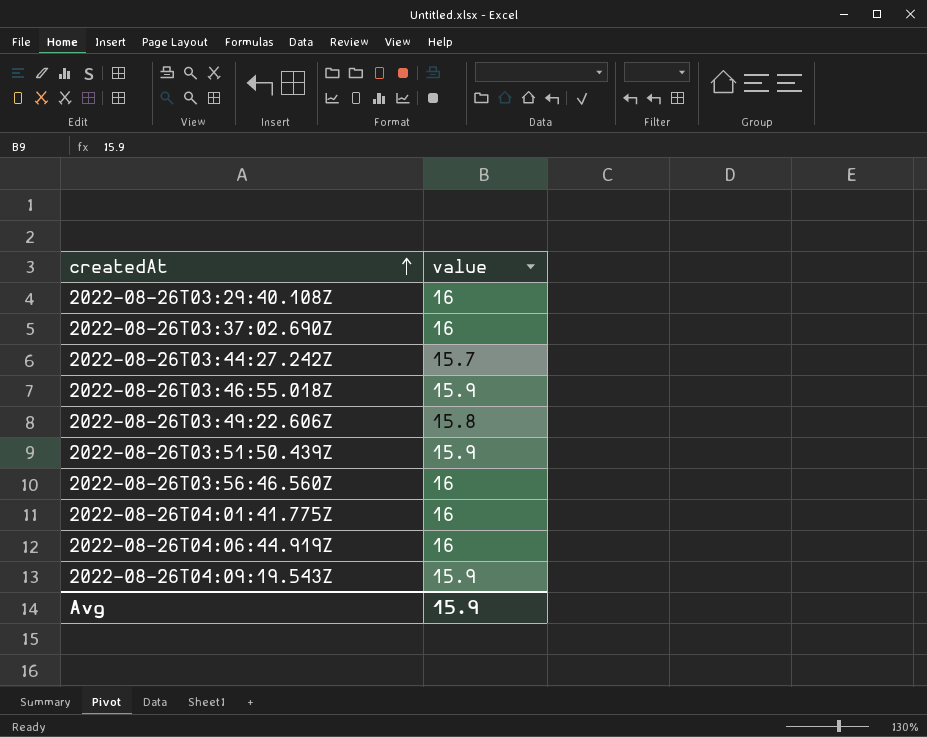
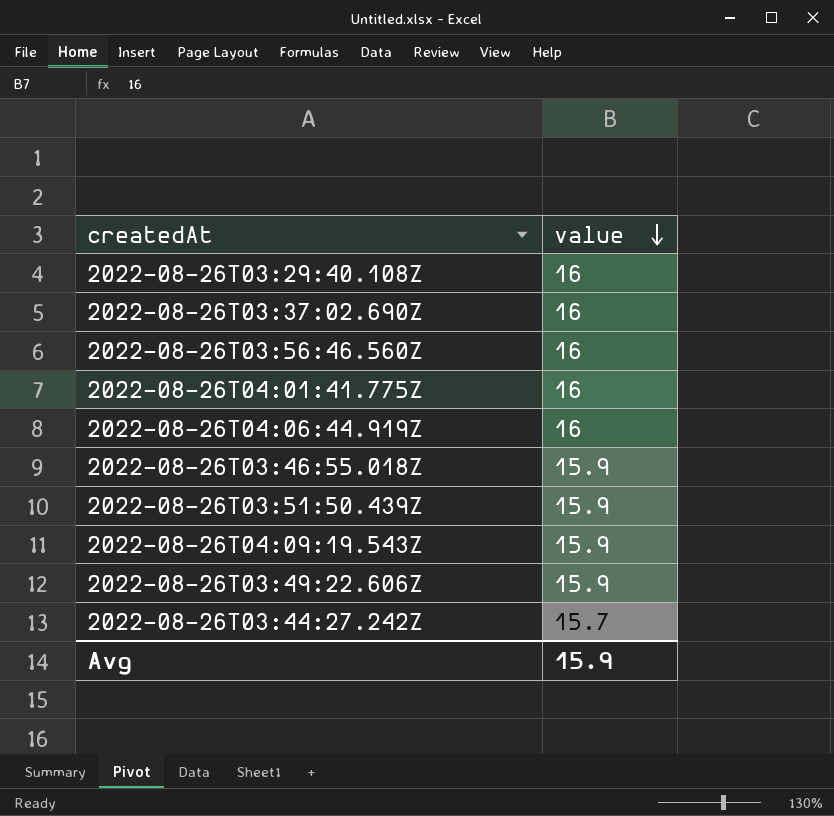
row order: createdAt ascending -> value descending
2022-08-26T03:49:22.606Z | value: 15.8 -> 15.9

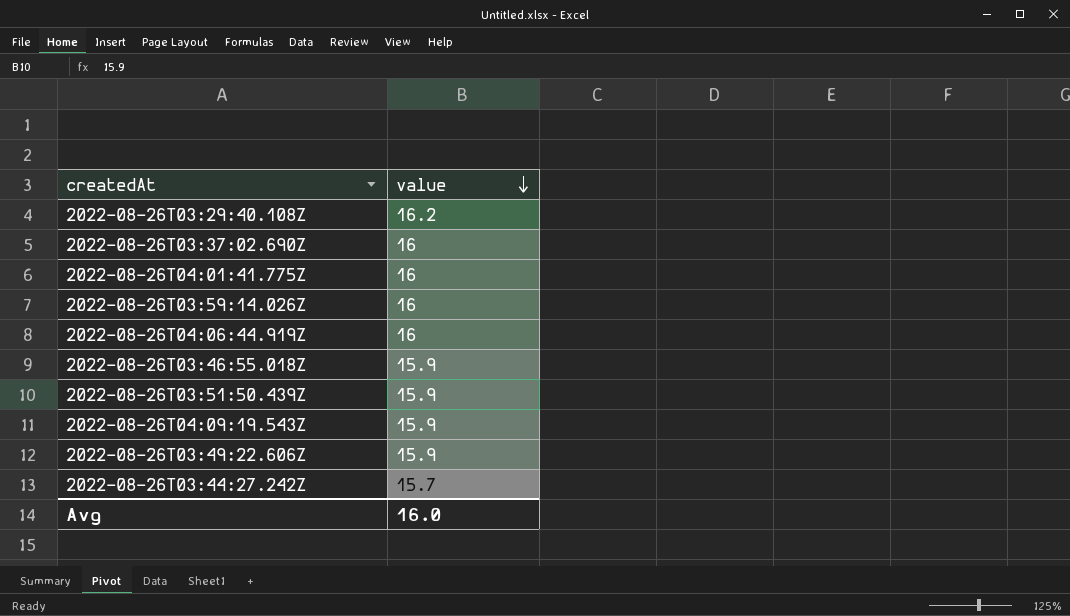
row 2022-08-26T03:56:46.560Z: 16 -> none
2022-08-26T03:29:40.108Z | value: 16 -> 16.2
row 2022-08-26T03:59:14.026Z: none -> 16
Avg | value: 15.9 -> 16.0

